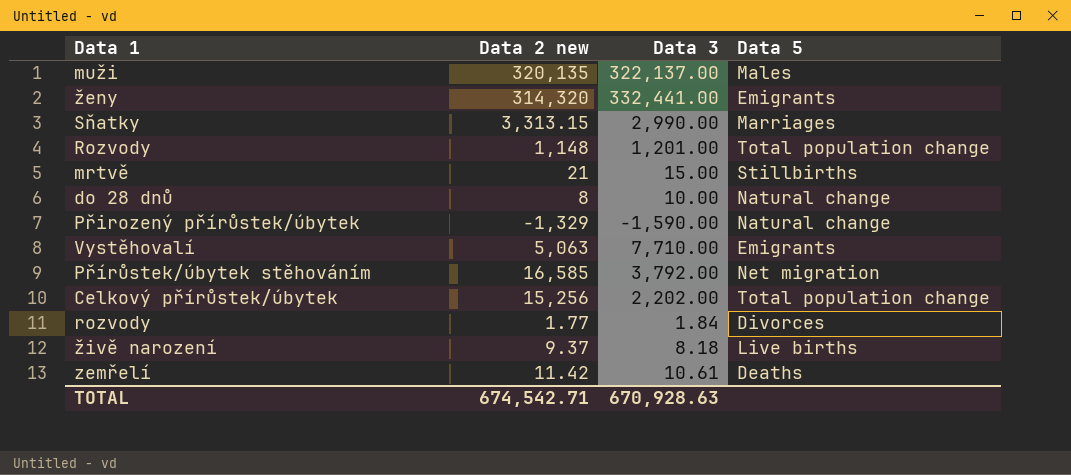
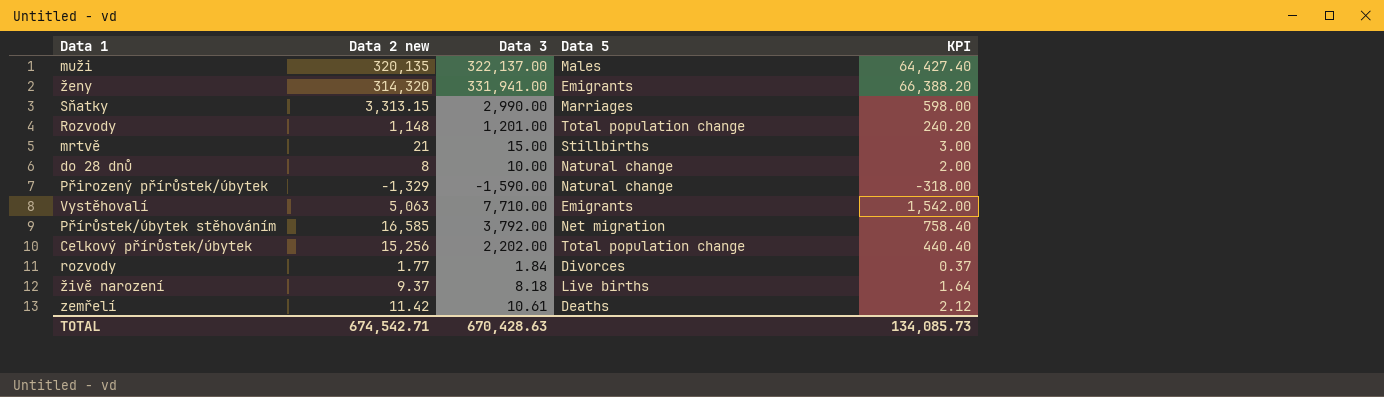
column KPI | formula: none -> [Data 3] * 0.2
ženy | Data 3: 332,441.00 -> 331,941.00
TOTAL | Data 3: 670,928.63 -> 670,428.63

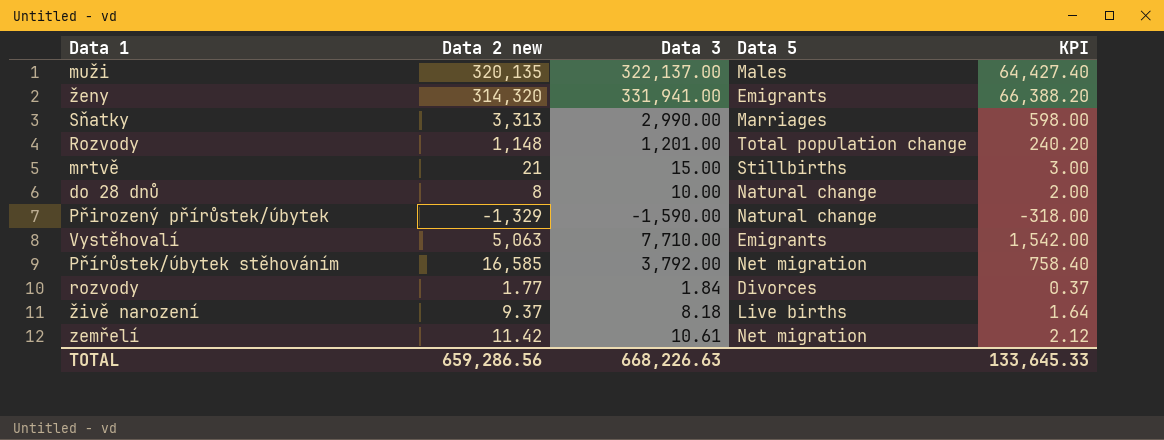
row Celkový přírůstek/úbytek: 15,256 | 2,202.00 | Total population change | 440.40 -> none
Sňatky | Data 2 new: 3,313.15 -> 3,313
zemřelí | Data 5: Deaths -> Net migration
TOTAL | Data 2 new: 674,542.71 -> 659,286.56
TOTAL | Data 3: 670,428.63 -> 668,226.63
TOTAL | KPI: 134,085.73 -> 133,645.33

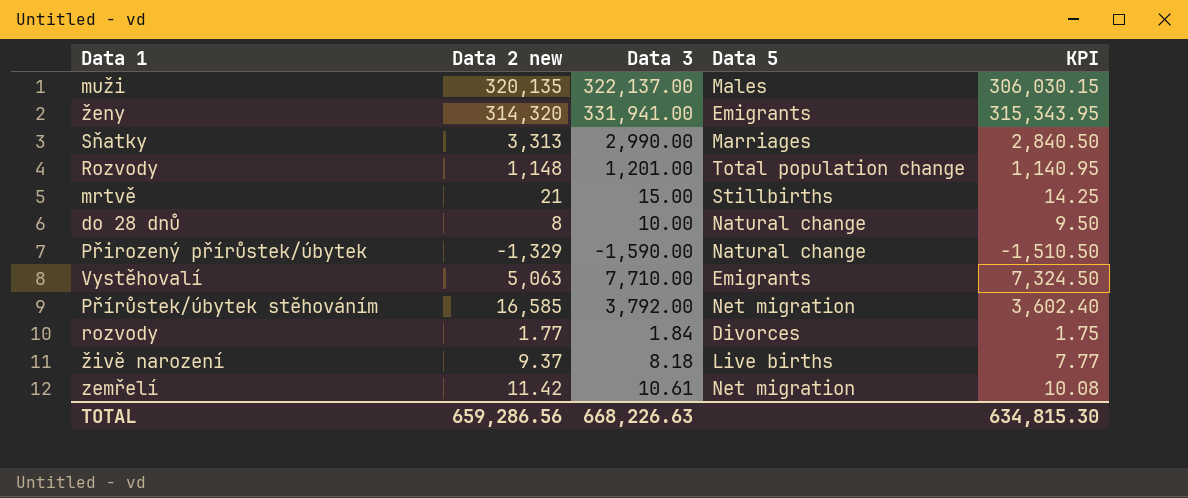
column KPI | formula: [Data 3] * 0.2 -> [Data 3] * 0.95
TOTAL | KPI: 133,645.33 -> 634,815.30

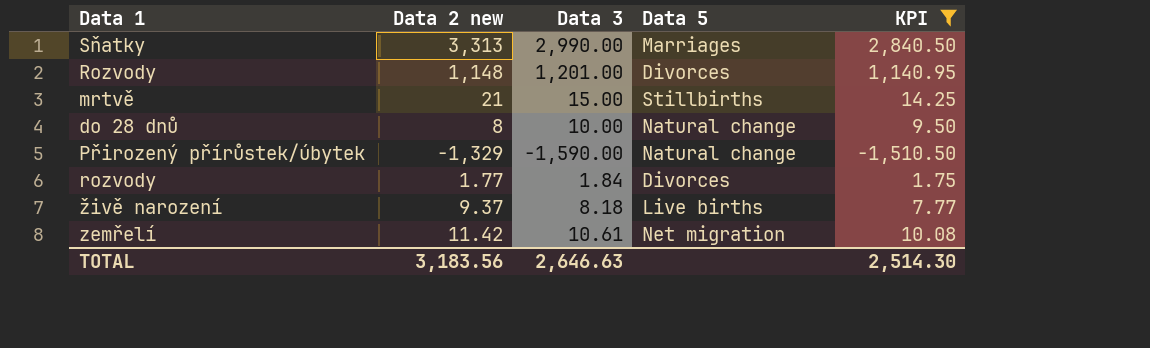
filter: none -> KPI <= 2,840.50
Rozvody | Data 5: Total population change -> Divorces
TOTAL | Data 2 new: 659,286.56 -> 3,183.56
TOTAL | Data 3: 668,226.63 -> 2,646.63
TOTAL | KPI: 634,815.30 -> 2,514.30

